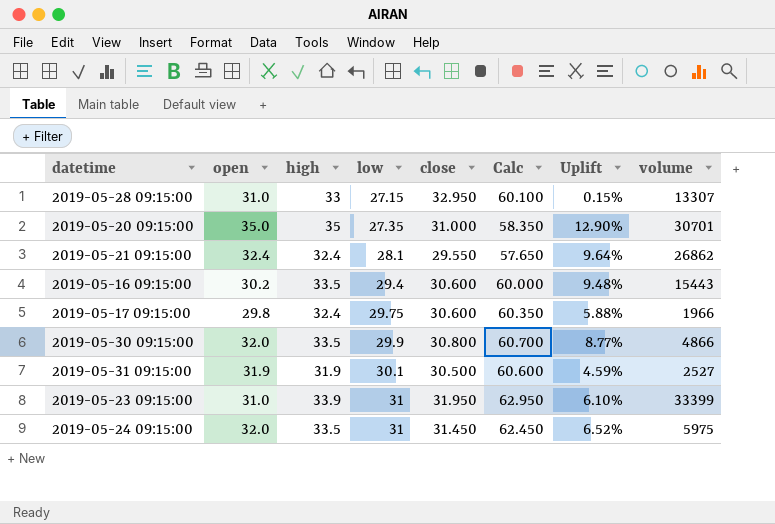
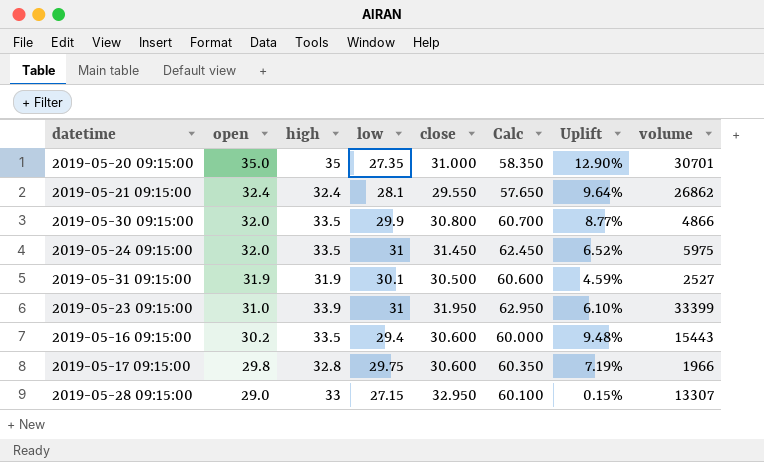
row order: low ascending -> open descending
2019-05-17 09:15:00 | high: 32.4 -> 32.8
2019-05-17 09:15:00 | Uplift: 5.88% -> 7.19%
2019-05-28 09:15:00 | open: 31.0 -> 29.0

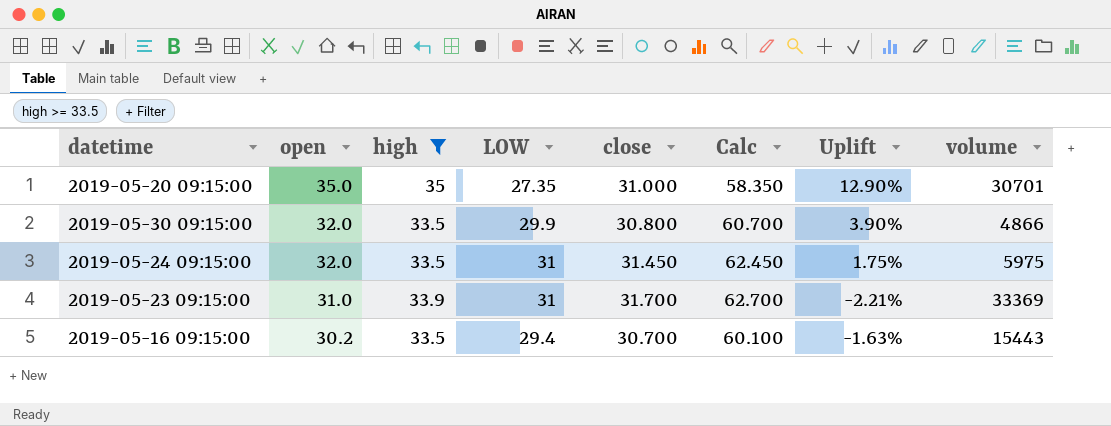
filter: none -> high >= 33.5
column name: low -> LOW
column Uplift | formula: ([high] - [close]) / [close] -> ([open] - [close]) / [close]
2019-05-23 09:15:00 | close: 31.950 -> 31.700
2019-05-23 09:15:00 | Calc: 62.950 -> 62.700
2019-05-23 09:15:00 | volume: 33399 -> 33369
2019-05-16 09:15:00 | close: 30.600 -> 30.700
2019-05-16 09:15:00 | Calc: 60.000 -> 60.100

